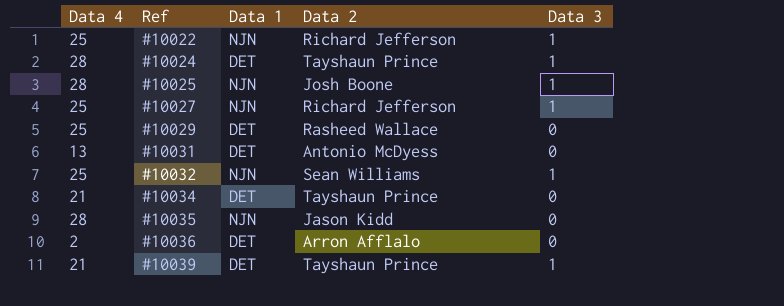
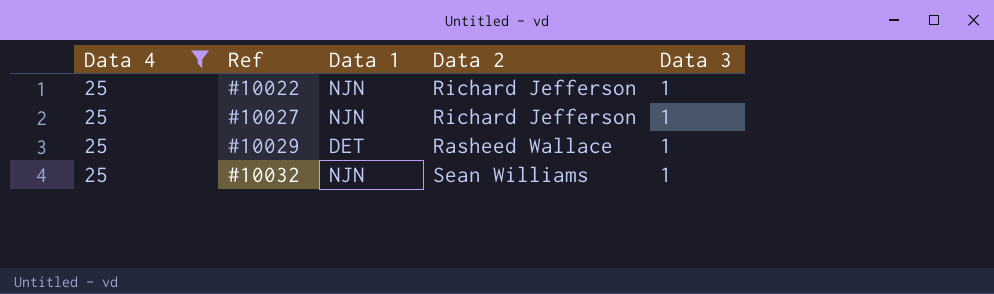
filter: none -> Data 4 = 25
#10029 | Data 3: 0 -> 1

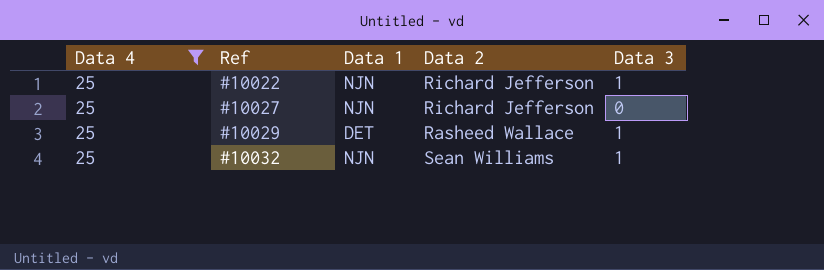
#10027 | Data 3: 1 -> 0

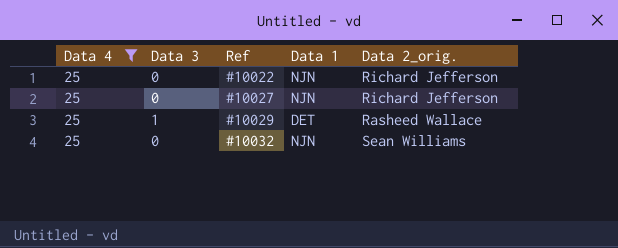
column Data 3 | position: 5 -> 2
column name: Data 2 -> Data 2_orig.
#10022 | Data 3: 1 -> 0
#10032 | Data 3: 1 -> 0

